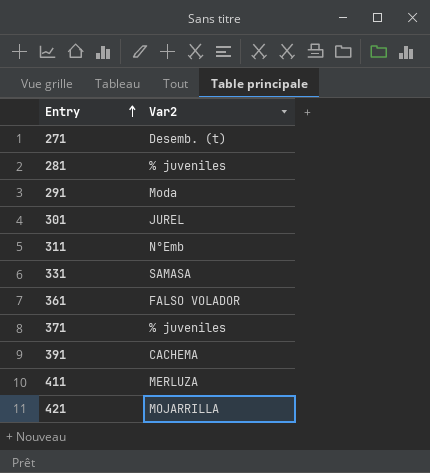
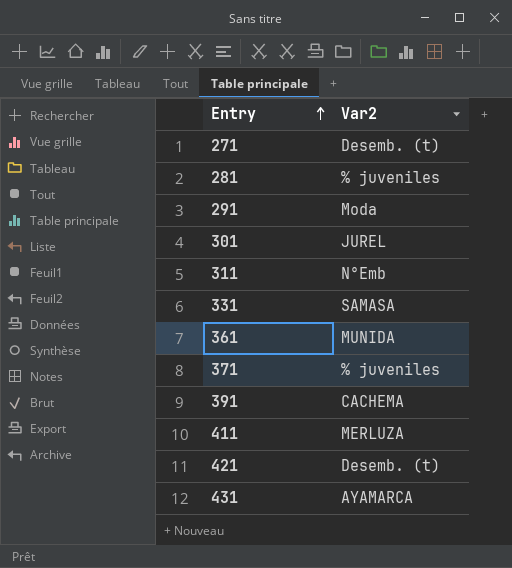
361 | Var2: FALSO VOLADOR -> MUNIDA
421 | Var2: MOJARRILLA -> Desemb. (t)
row 431: none -> AYAMARCA

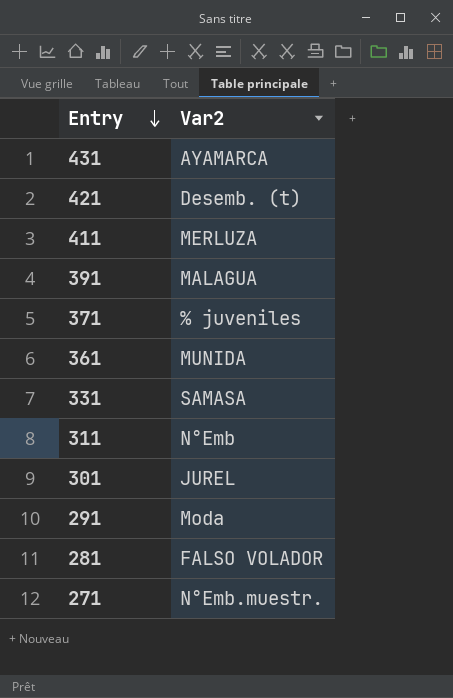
row order: Entry ascending -> Entry descending
391 | Var2: CACHEMA -> MALAGUA
281 | Var2: % juveniles -> FALSO VOLADOR
271 | Var2: Desemb. (t) -> N°Emb.muestr.

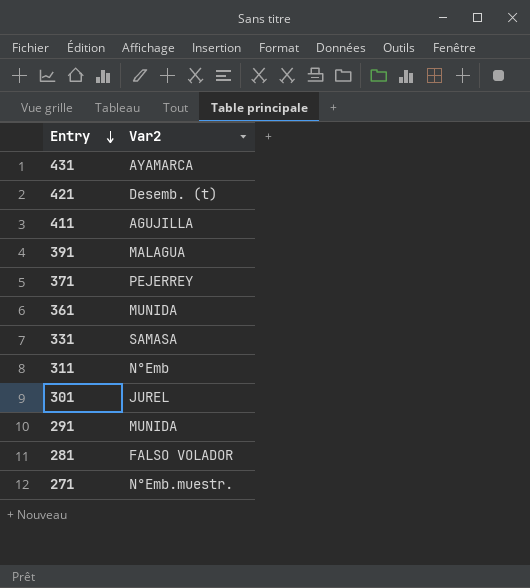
411 | Var2: MERLUZA -> AGUJILLA
371 | Var2: % juveniles -> PEJERREY
291 | Var2: Moda -> MUNIDA

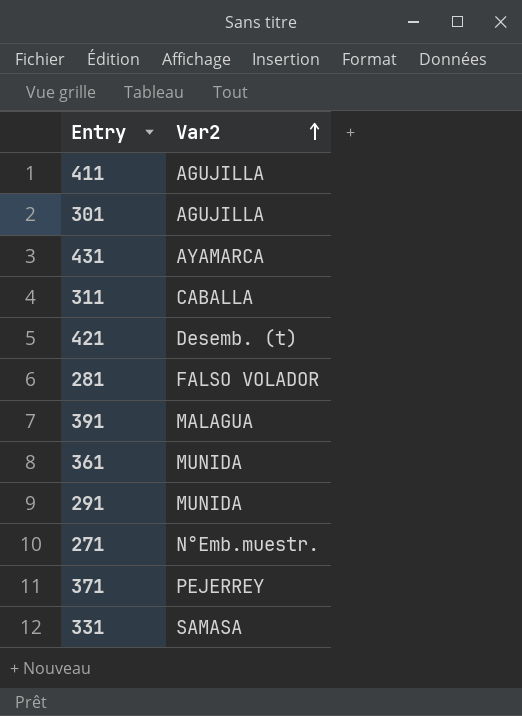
row order: Entry descending -> Var2 ascending
301 | Var2: JUREL -> AGUJILLA
311 | Var2: N°Emb -> CABALLA

